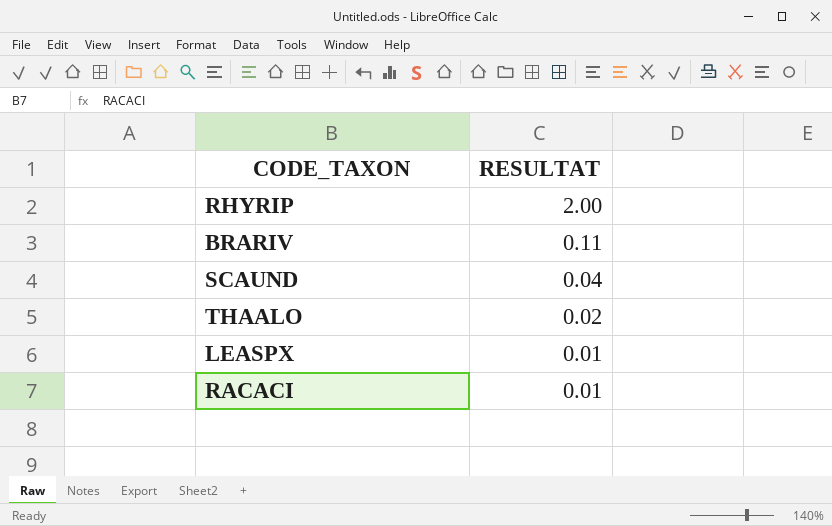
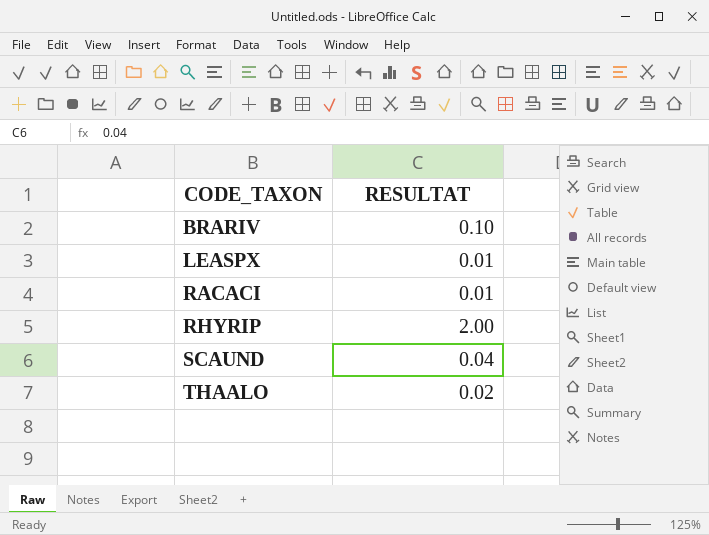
row order: RESULTAT descending -> CODE_TAXON ascending
BRARIV | RESULTAT: 0.11 -> 0.10

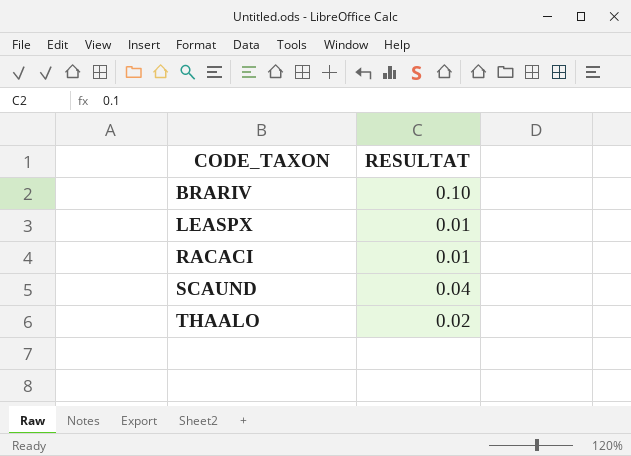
row RHYRIP: 2.00 -> none

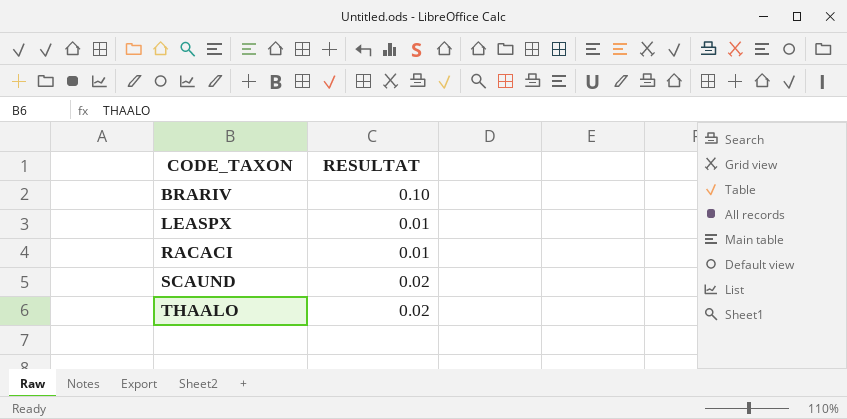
SCAUND | RESULTAT: 0.04 -> 0.02

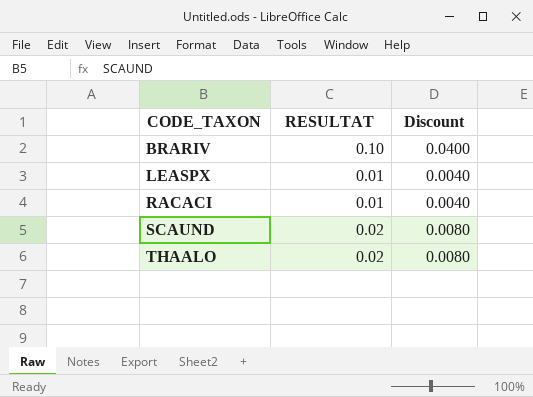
column Discount | formula: none -> [RESULTAT] * 0.4

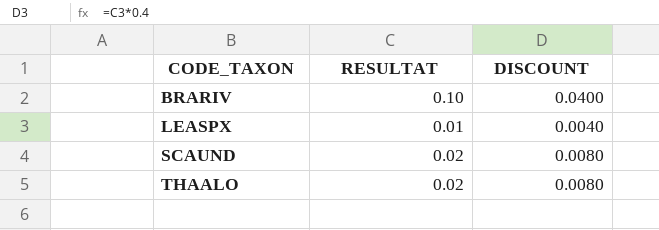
column name: Discount -> DISCOUNT
row RACACI: 0.01 | 0.0040 -> none

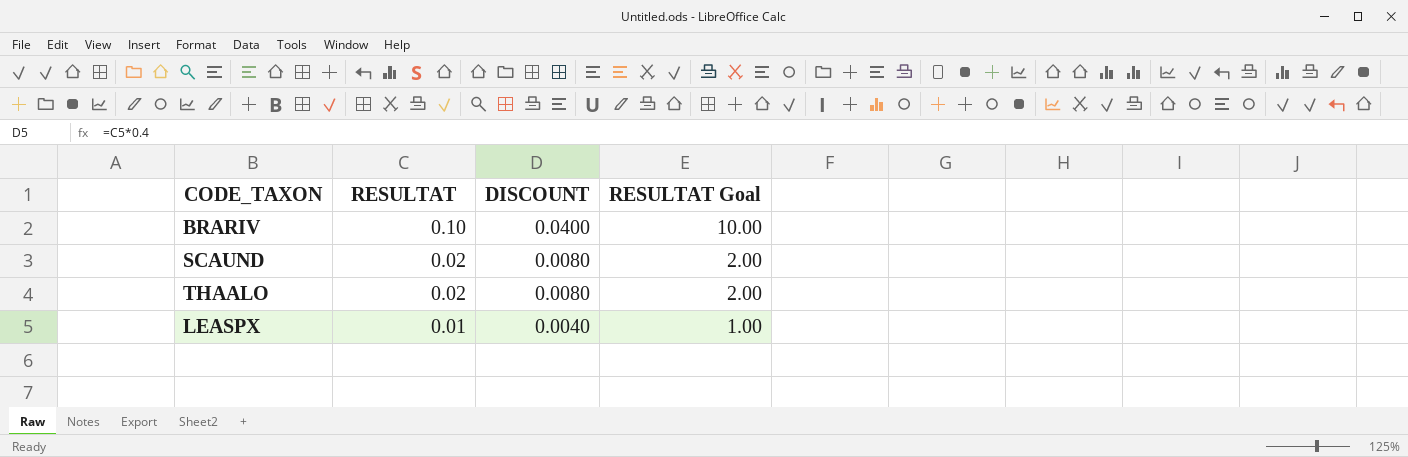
row order: CODE_TAXON ascending -> RESULTAT descending
column RESULTAT Goal | formula: none -> [RESULTAT] * 100

